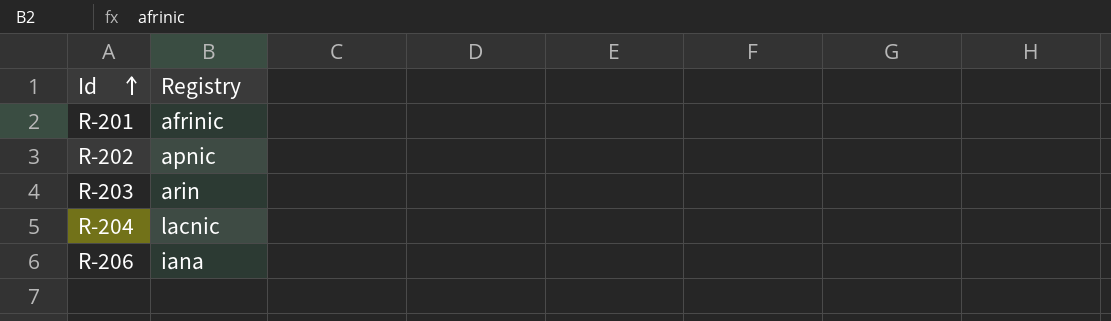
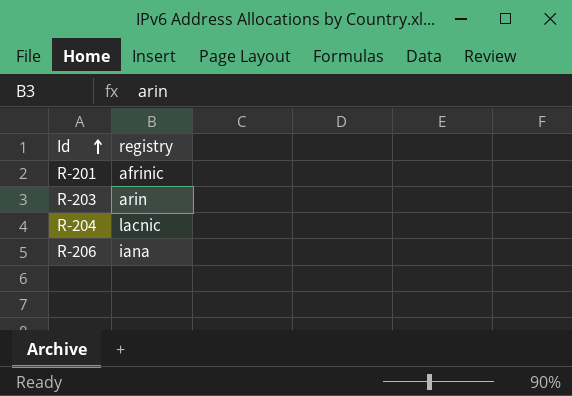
column name: Registry -> registry
row R-202: apnic -> none

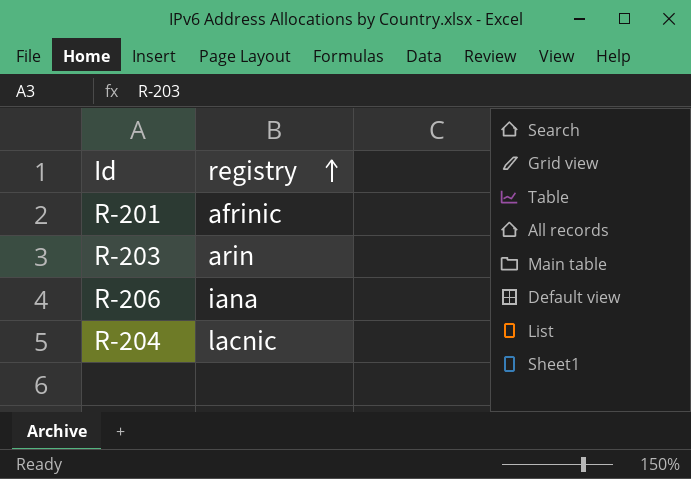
row order: Id ascending -> registry ascending

